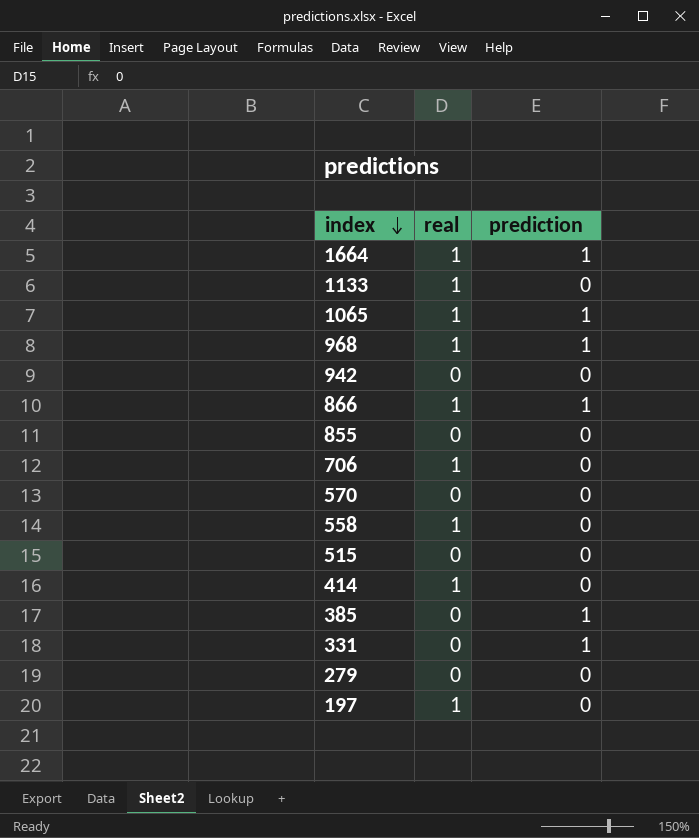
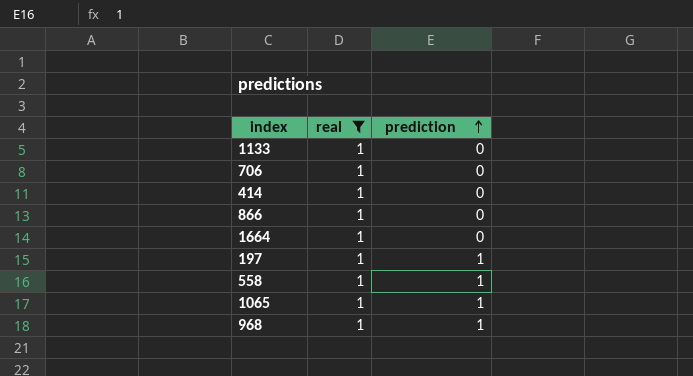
filter: none -> real = 1
row order: index descending -> prediction ascending
866 | prediction: 1 -> 0
1664 | prediction: 1 -> 0
197 | prediction: 0 -> 1
558 | prediction: 0 -> 1

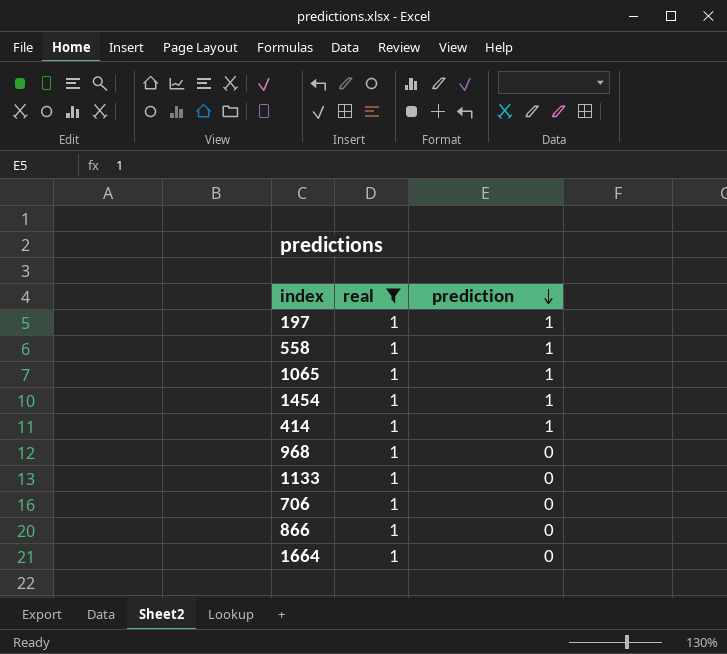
row order: prediction ascending -> prediction descending
row 1454: none -> 1 | 1
414 | prediction: 0 -> 1
968 | prediction: 1 -> 0

